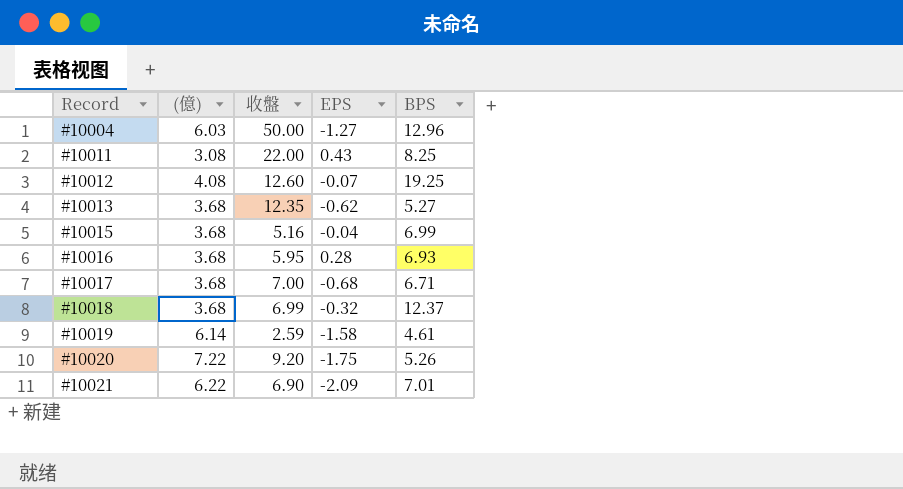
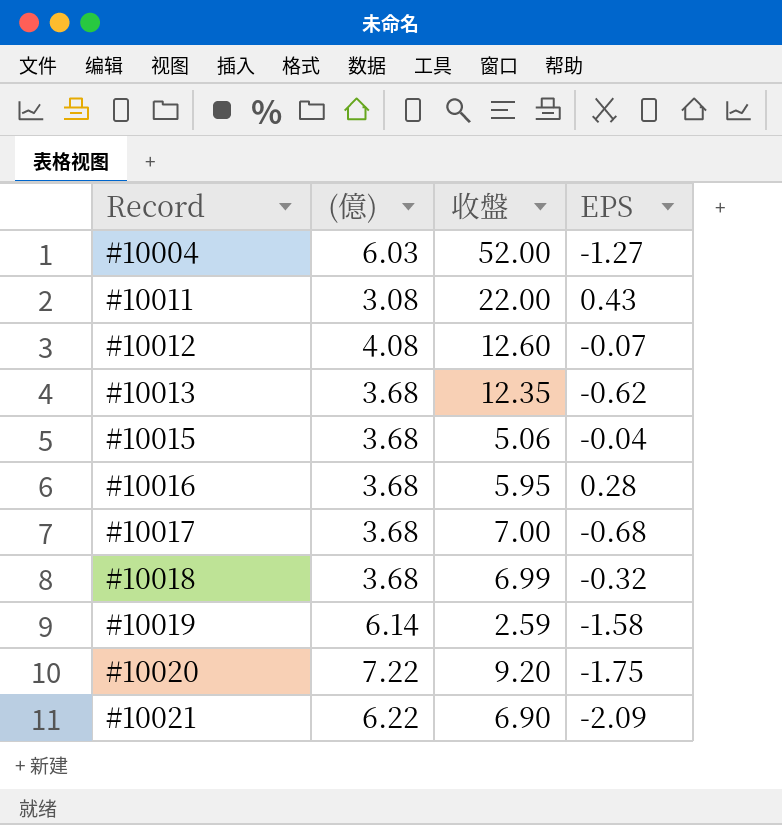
column BPS | position: 5 -> none
#10004 | 收盤: 50.00 -> 52.00
#10015 | 收盤: 5.16 -> 5.06

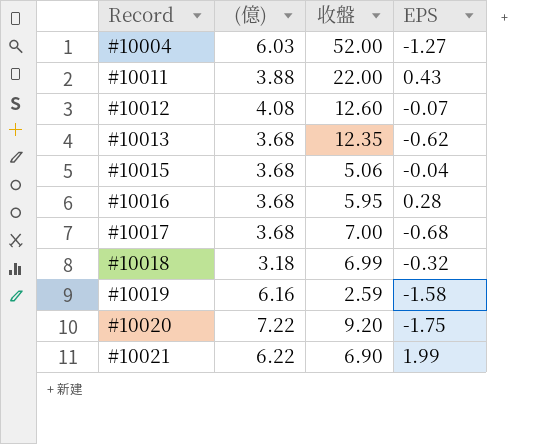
#10011 | (億): 3.08 -> 3.88
#10018 | (億): 3.68 -> 3.18
#10019 | (億): 6.14 -> 6.16
#10021 | EPS: -2.09 -> 1.99

